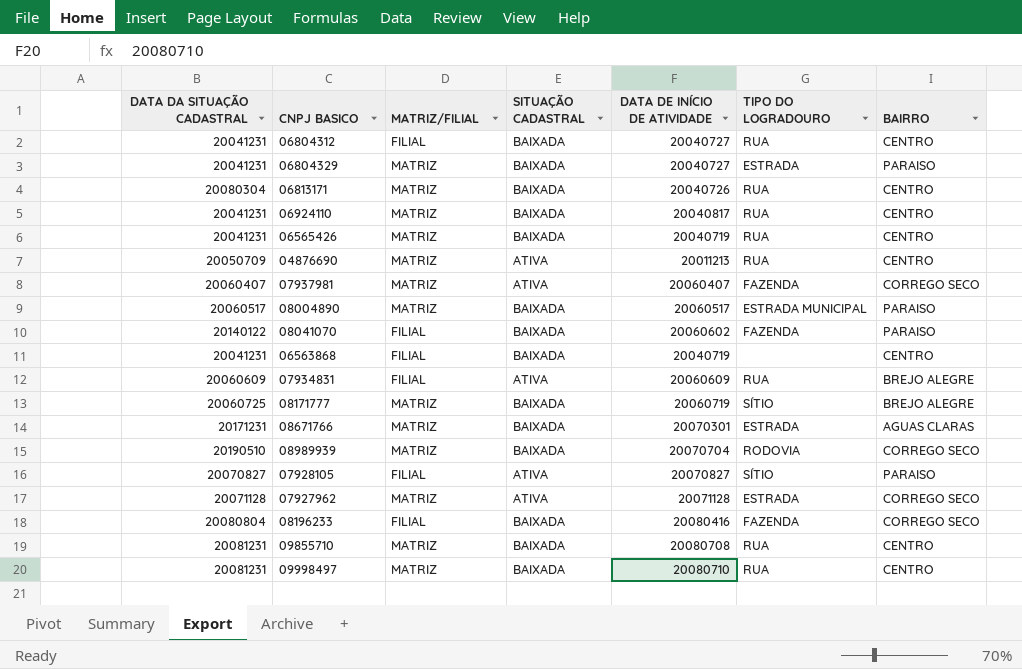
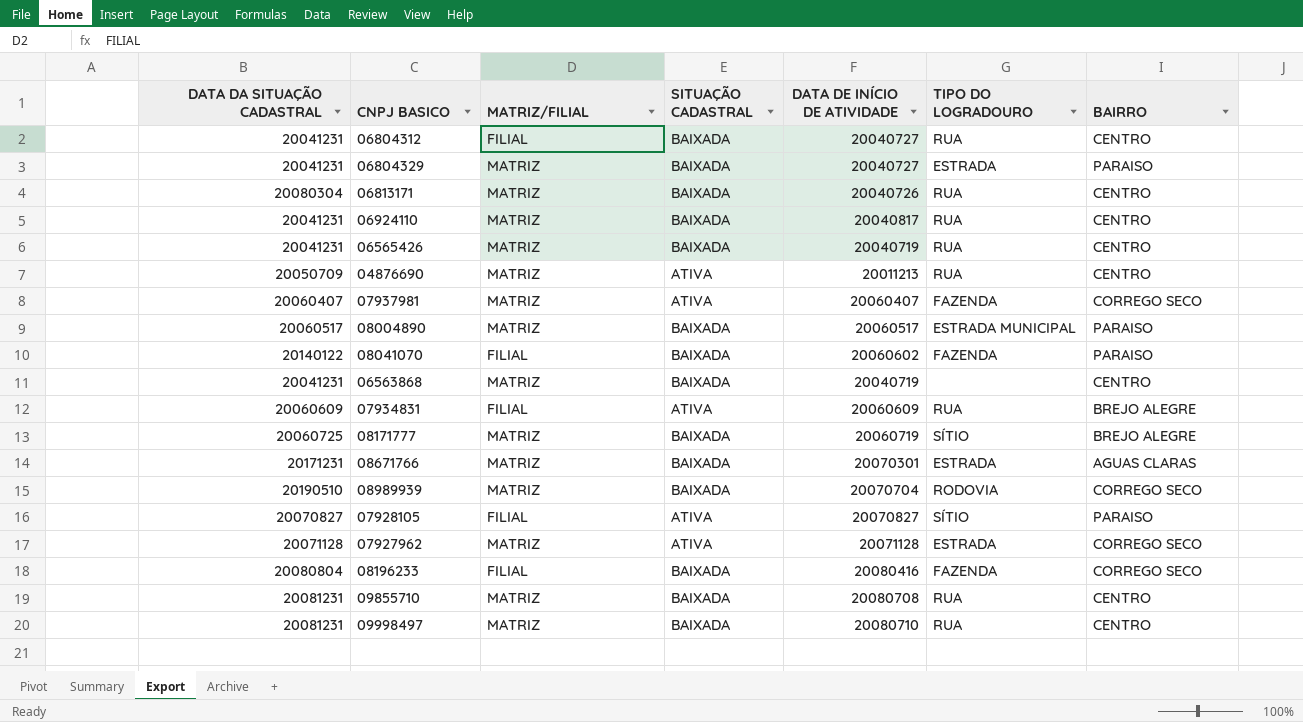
06563868 | MATRIZ/FILIAL: FILIAL -> MATRIZ

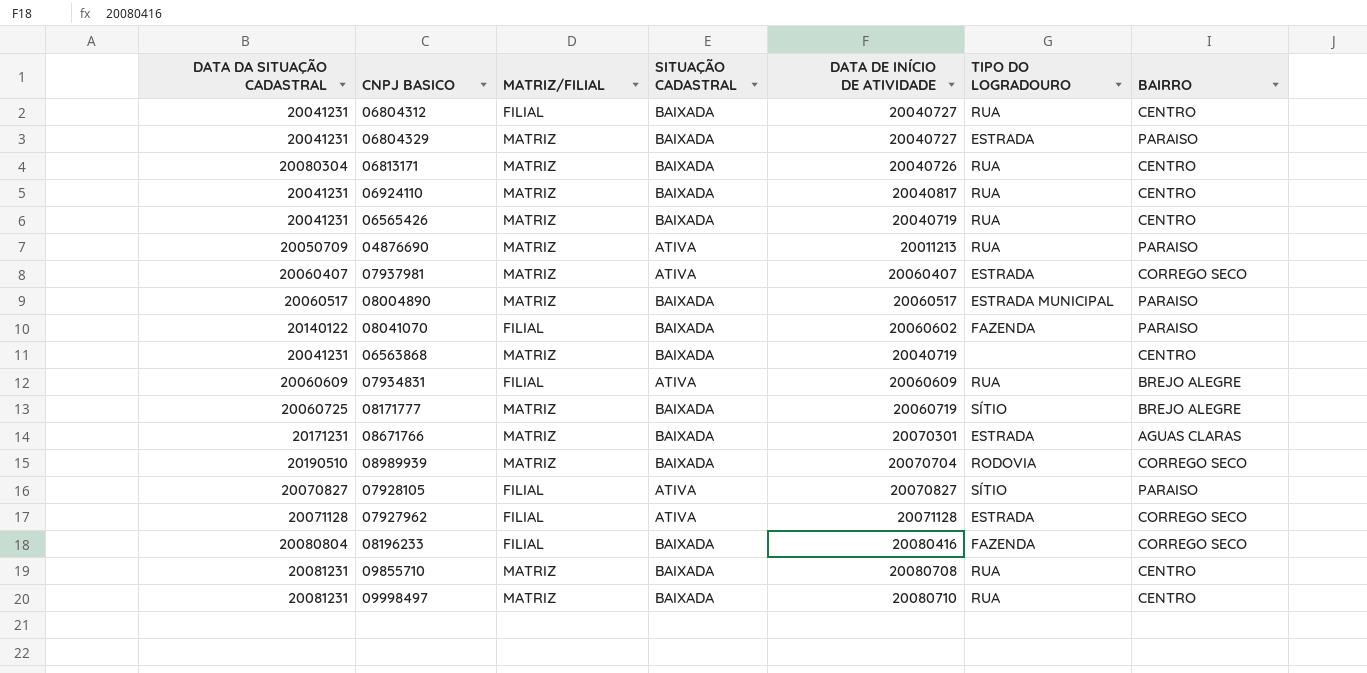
04876690 | BAIRRO: CENTRO -> PARAISO
07937981 | TIPO DO LOGRADOURO: FAZENDA -> ESTRADA
07927962 | MATRIZ/FILIAL: MATRIZ -> FILIAL

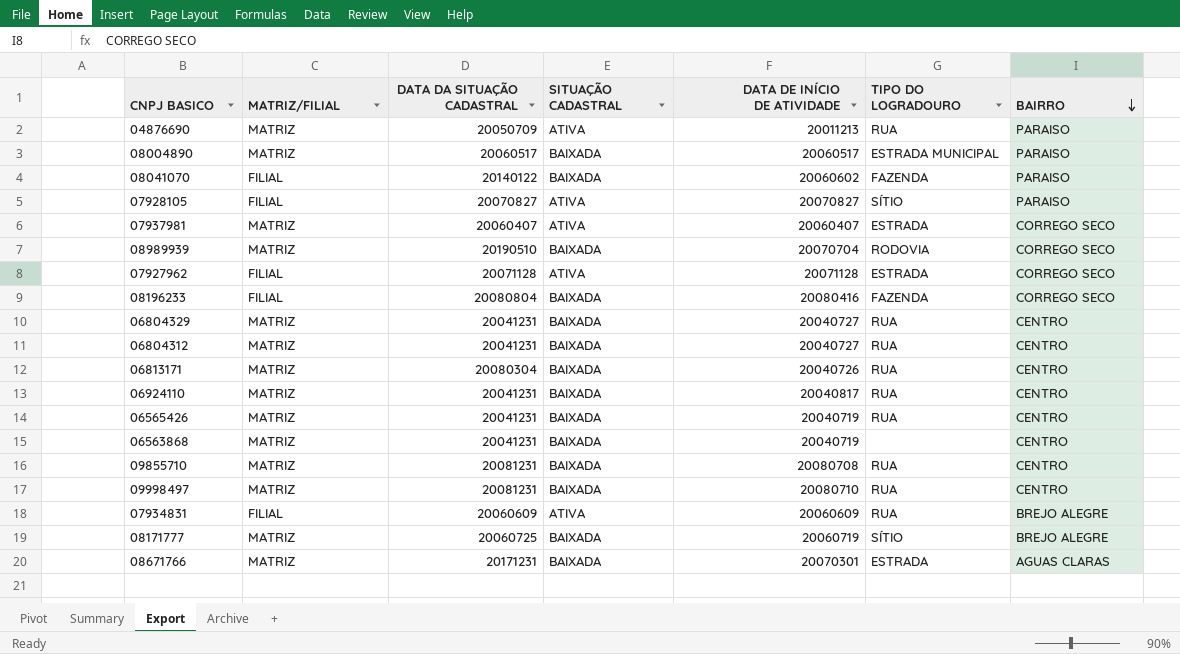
row order: none -> BAIRRO descending
column DATA DA SITUAÇÃO CADASTRAL | position: 1 -> 3
06804329 | TIPO DO LOGRADOURO: ESTRADA -> RUA
06804329 | BAIRRO: PARAISO -> CENTRO
06804312 | MATRIZ/FILIAL: FILIAL -> MATRIZ

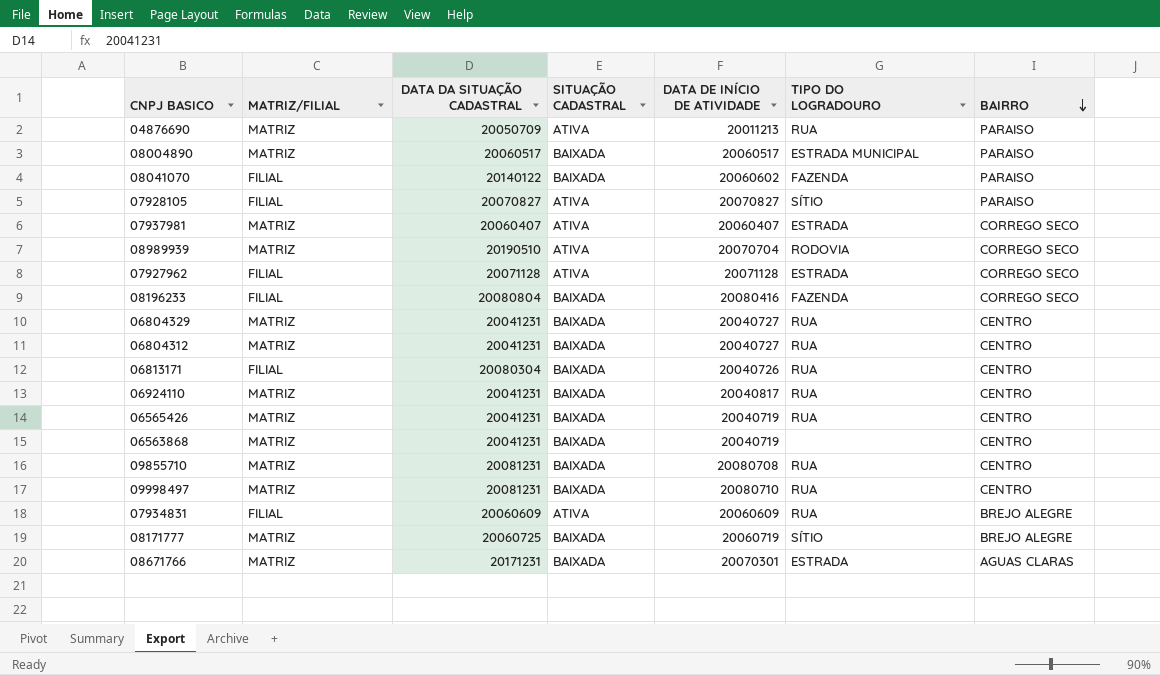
08989939 | SITUAÇÃO CADASTRAL: BAIXADA -> ATIVA
06813171 | MATRIZ/FILIAL: MATRIZ -> FILIAL

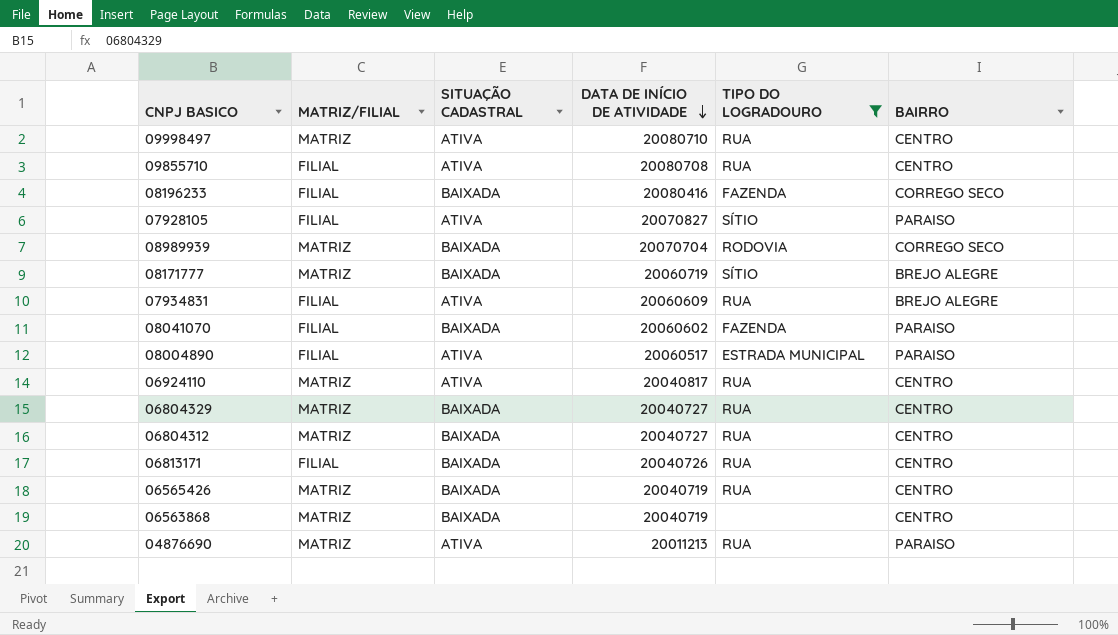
filter: none -> TIPO DO LOGRADOURO != ESTRADA
row order: BAIRRO descending -> DATA DE INÍCIO DE ATIVIDADE descending
column DATA DA SITUAÇÃO CADASTRAL | position: 3 -> none
09998497 | SITUAÇÃO CADASTRAL: BAIXADA -> ATIVA
09855710 | MATRIZ/FILIAL: MATRIZ -> FILIAL
09855710 | SITUAÇÃO CADASTRAL: BAIXADA -> ATIVA
08989939 | SITUAÇÃO CADASTRAL: ATIVA -> BAIXADA
08004890 | MATRIZ/FILIAL: MATRIZ -> FILIAL
08004890 | SITUAÇÃO CADASTRAL: BAIXADA -> ATIVA
06924110 | SITUAÇÃO CADASTRAL: BAIXADA -> ATIVA

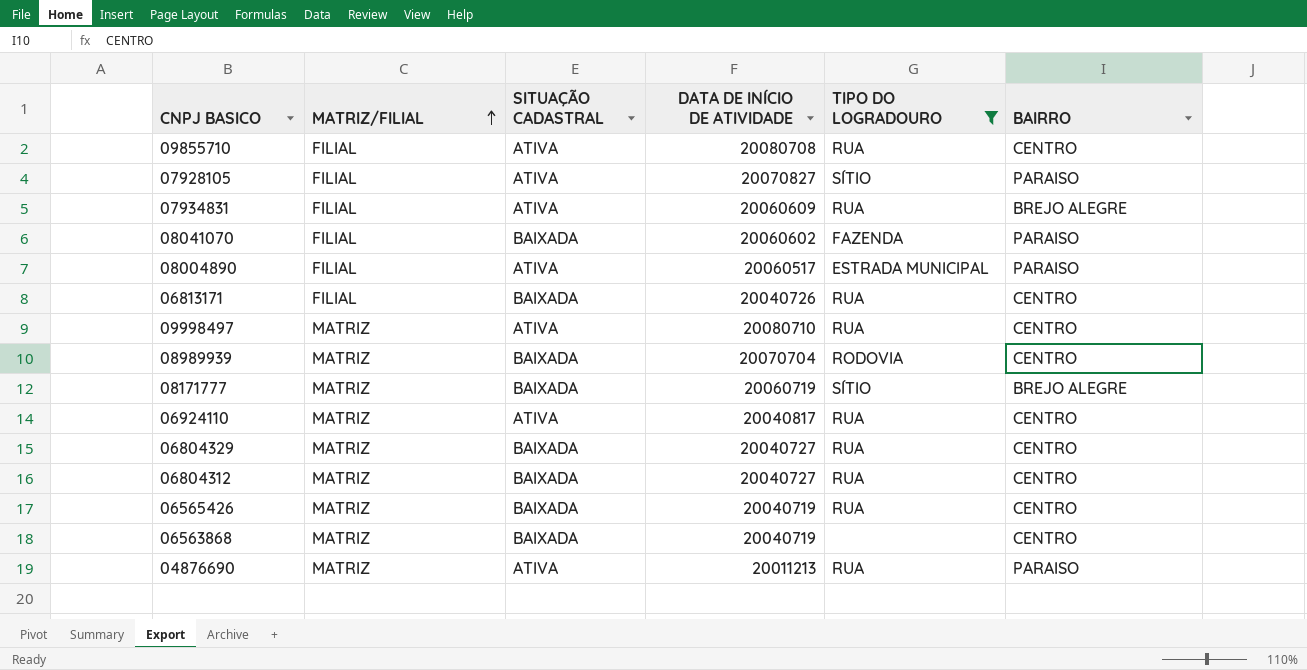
row order: DATA DE INÍCIO DE ATIVIDADE descending -> MATRIZ/FILIAL ascending
row 08196233: FILIAL | BAIXADA | 20080416 | FAZENDA | CORREGO SECO -> none
08989939 | BAIRRO: CORREGO SECO -> CENTRO

